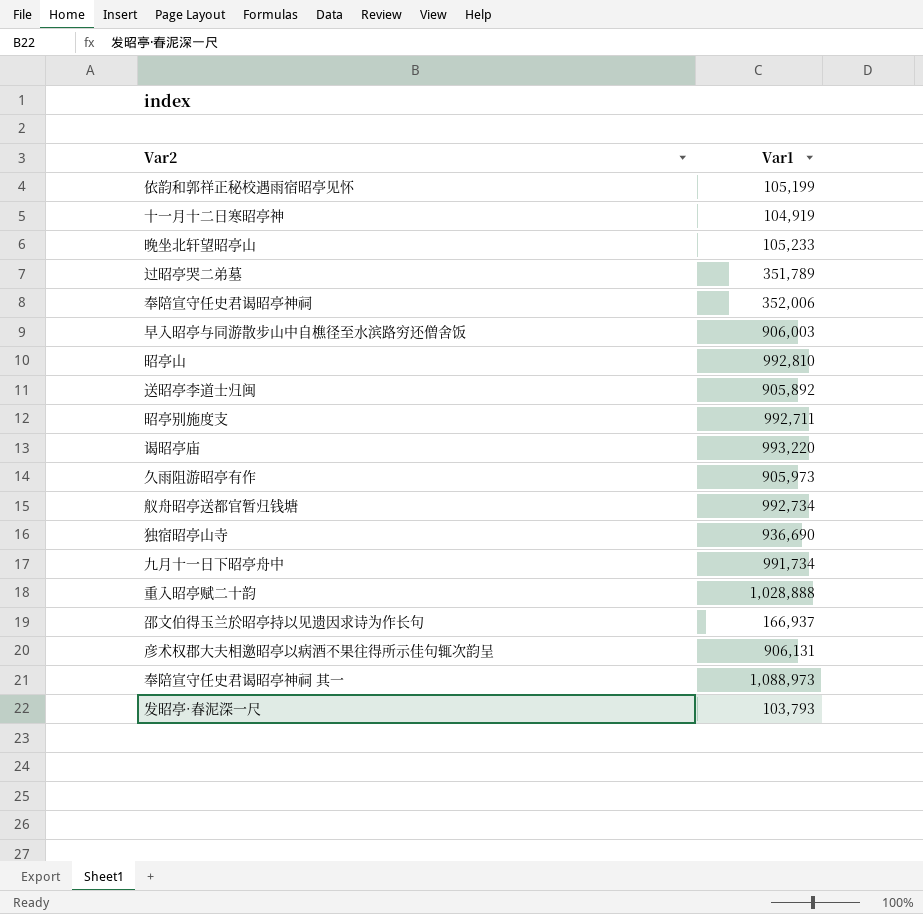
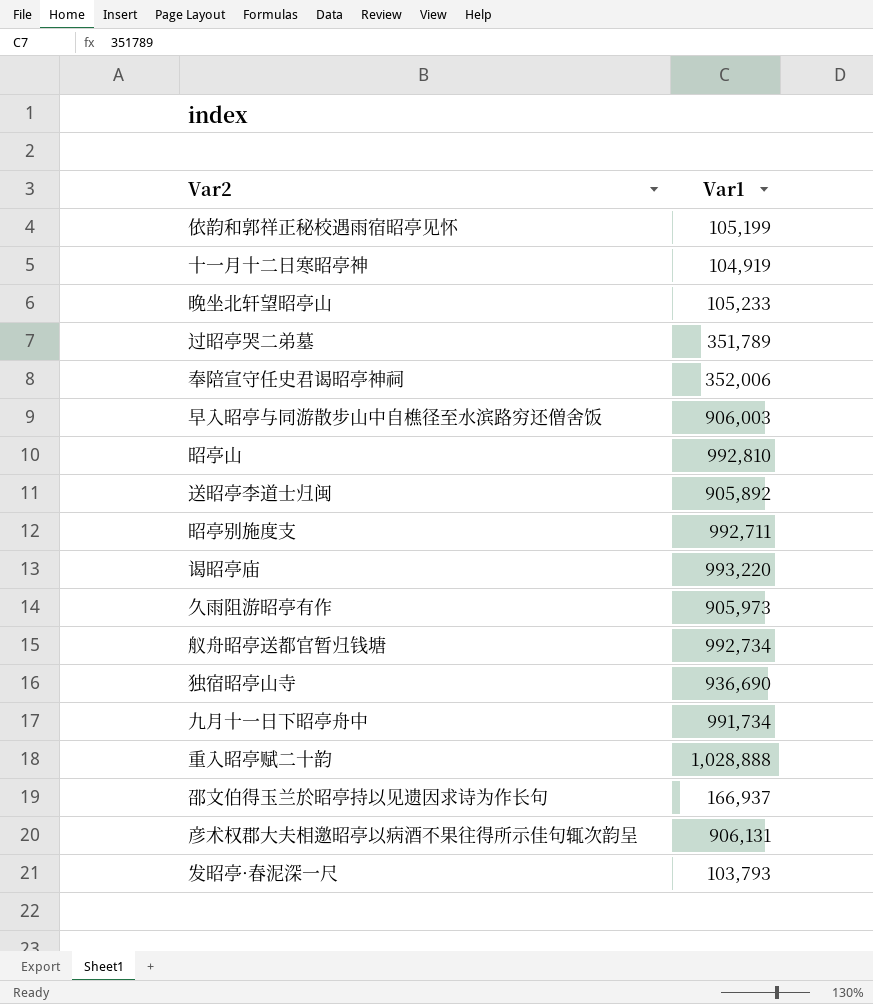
row 奉陪宣守任史君谒昭亭神祠 其一: 1,088,973 -> none

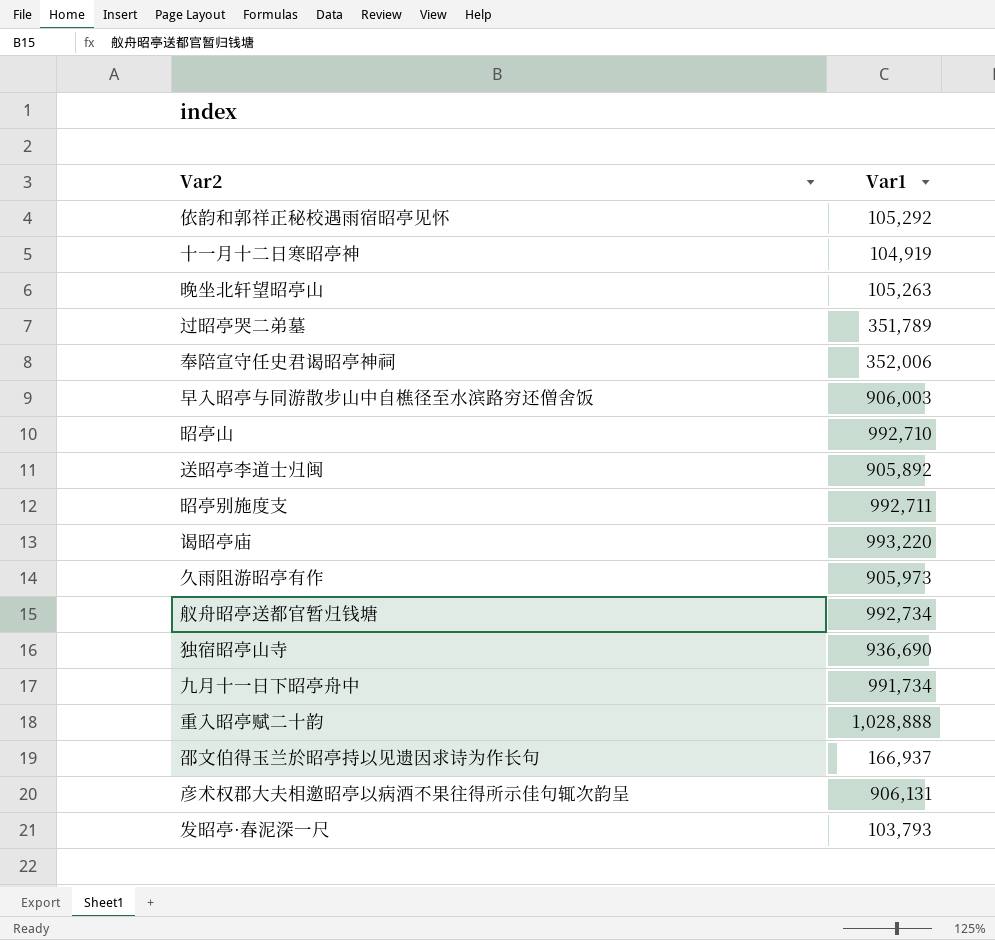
依韵和郭祥正秘校遇雨宿昭亭见怀 | Var1: 105,199 -> 105,292
晚坐北轩望昭亭山 | Var1: 105,233 -> 105,263
昭亭山 | Var1: 992,810 -> 992,710

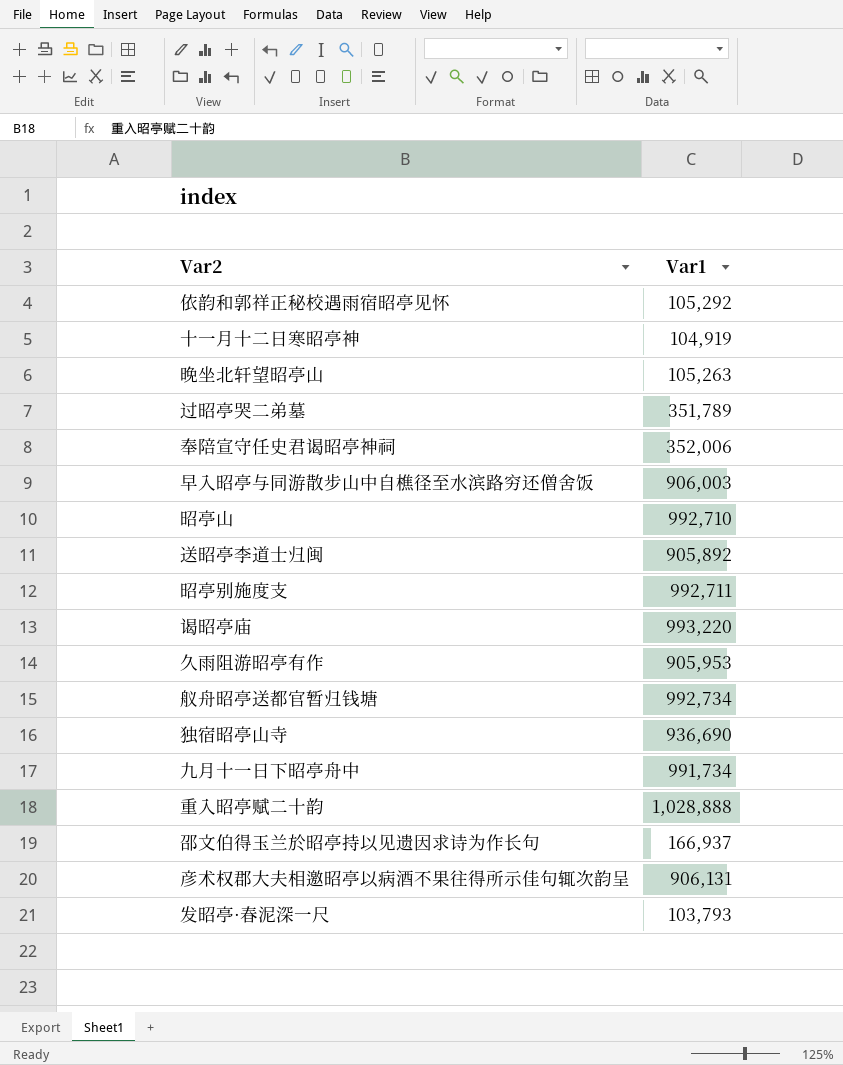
久雨阻游昭亭有作 | Var1: 905,973 -> 905,953

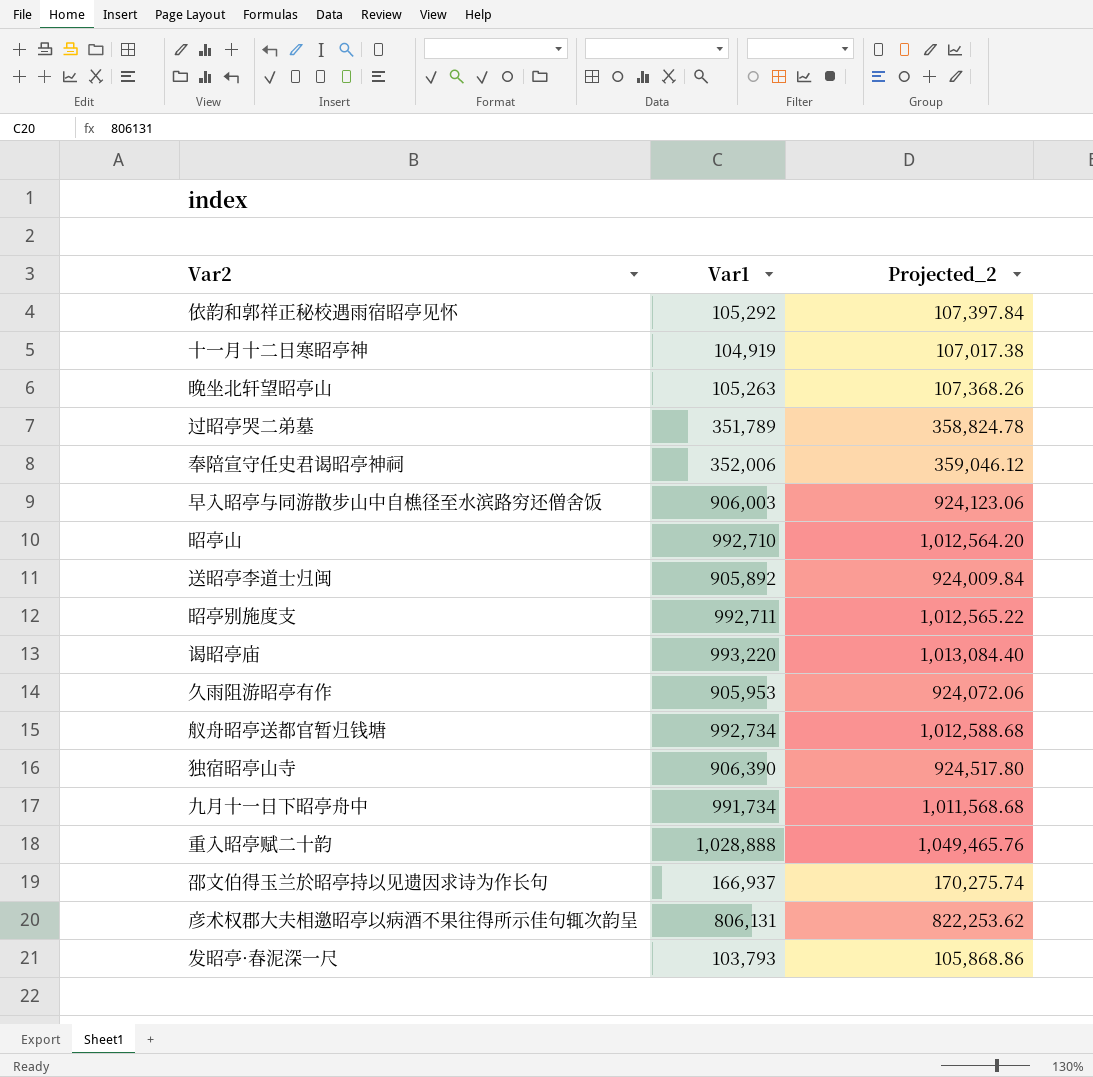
column Projected_2 | formula: none -> [Var1] * 1.02
独宿昭亭山寺 | Var1: 936,690 -> 906,390
彦术权郡大夫相邀昭亭以病酒不果往得所示佳句辄次韵呈 | Var1: 906,131 -> 806,131

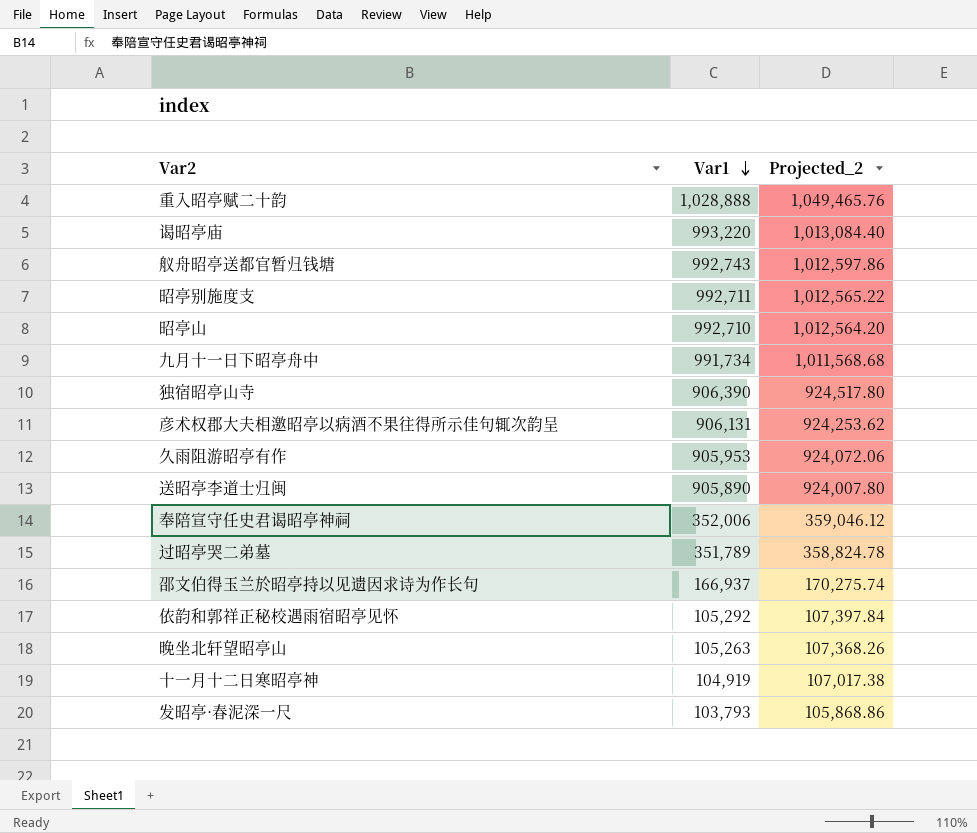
row order: none -> Var1 descending
row 早入昭亭与同游散步山中自樵径至水滨路穷还僧舍饭: 906,003 | 924,123.06 -> none
舣舟昭亭送都官暂归钱塘 | Var1: 992,734 -> 992,743
舣舟昭亭送都官暂归钱塘 | Projected_2: 1,012,588.68 -> 1,012,597.86
彦术权郡大夫相邀昭亭以病酒不果往得所示佳句辄次韵呈 | Var1: 806,131 -> 906,131
彦术权郡大夫相邀昭亭以病酒不果往得所示佳句辄次韵呈 | Projected_2: 822,253.62 -> 924,253.62
送昭亭李道士归闽 | Var1: 905,892 -> 905,890
送昭亭李道士归闽 | Projected_2: 924,009.84 -> 924,007.80

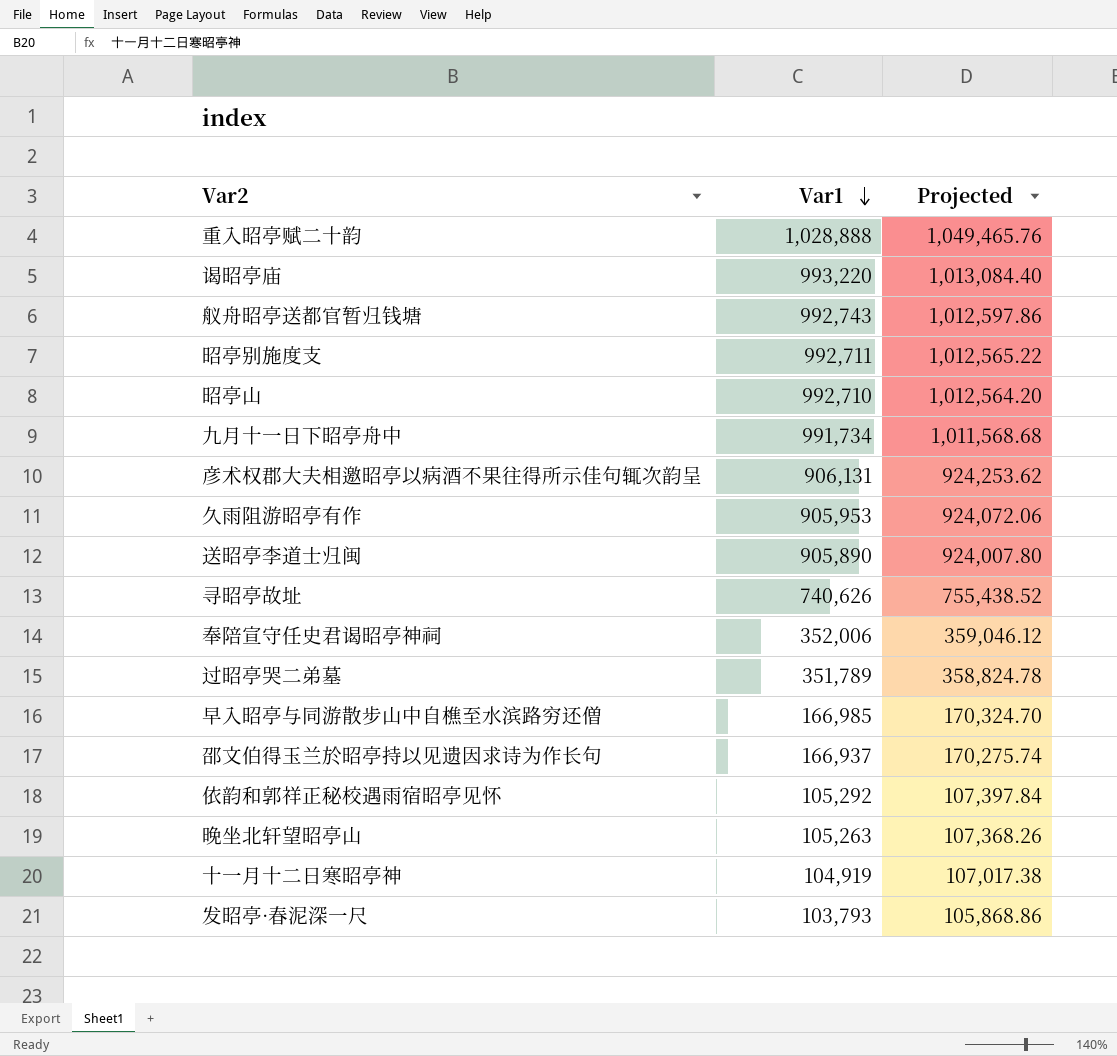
column name: Projected_2 -> Projected
row 独宿昭亭山寺: 906,390 | 924,517.80 -> none
row 寻昭亭故址: none -> 740,626 | 755,438.52
row 早入昭亭与同游散步山中自樵至水滨路穷还僧: none -> 166,985 | 170,324.70

